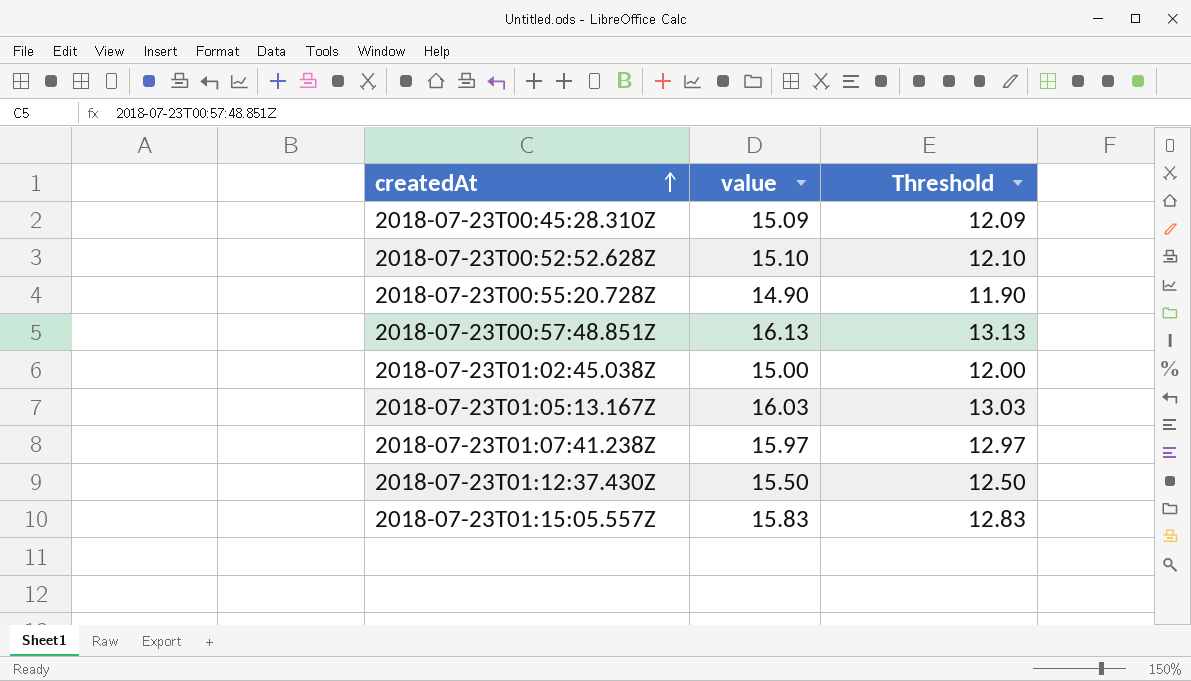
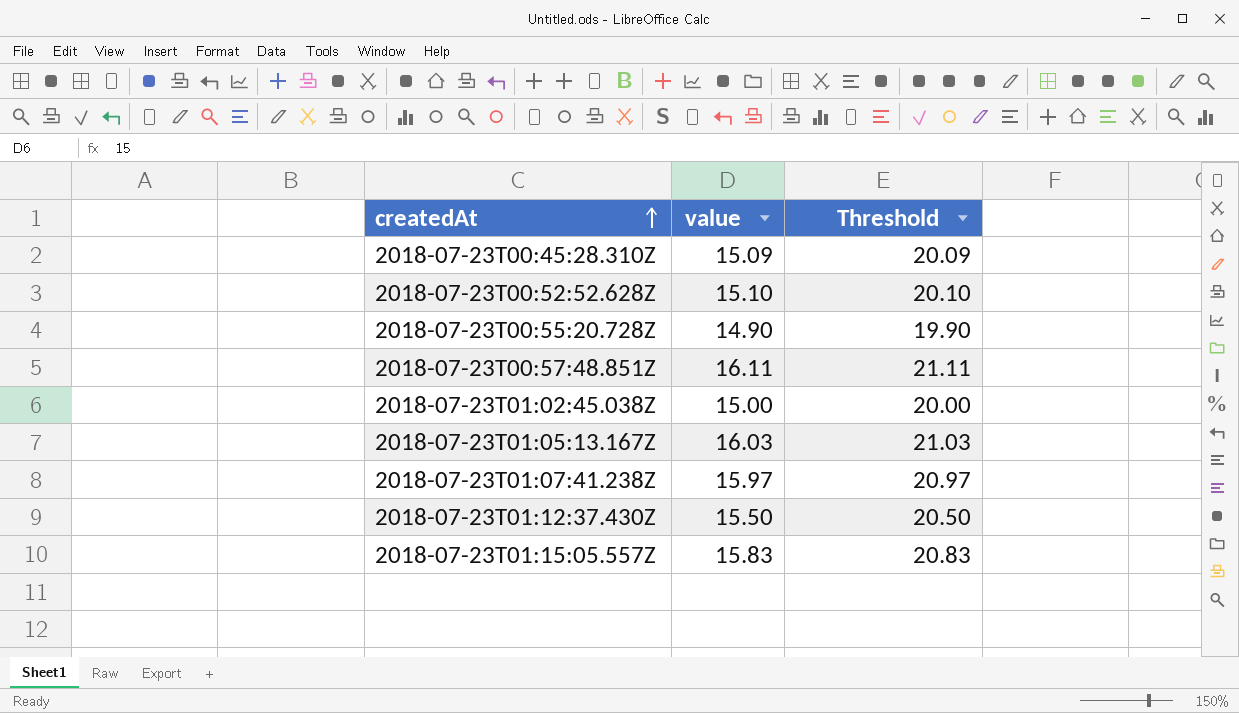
column Threshold | formula: [value] - 3 -> [value] + 5
2018-07-23T00:57:48.851Z | value: 16.13 -> 16.11

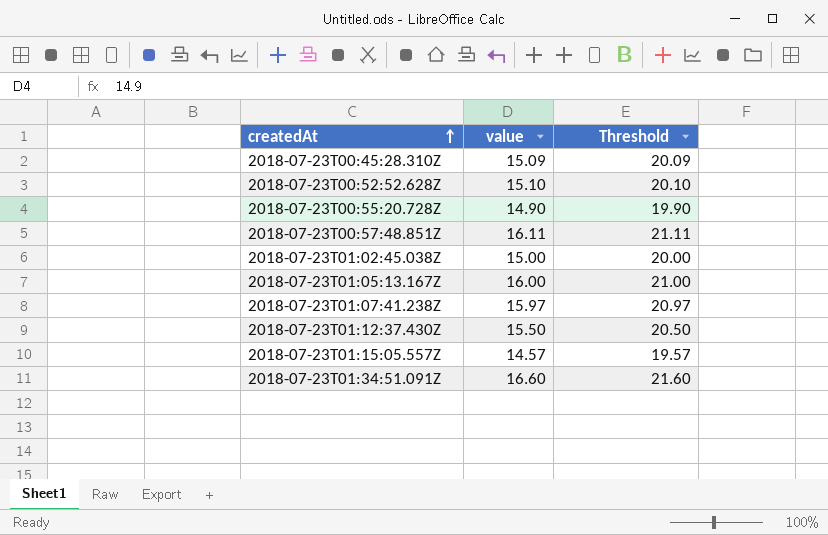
2018-07-23T01:05:13.167Z | value: 16.03 -> 16.00
2018-07-23T01:05:13.167Z | Threshold: 21.03 -> 21.00
2018-07-23T01:15:05.557Z | value: 15.83 -> 14.57
2018-07-23T01:15:05.557Z | Threshold: 20.83 -> 19.57
row 2018-07-23T01:34:51.091Z: none -> 16.60 | 21.60

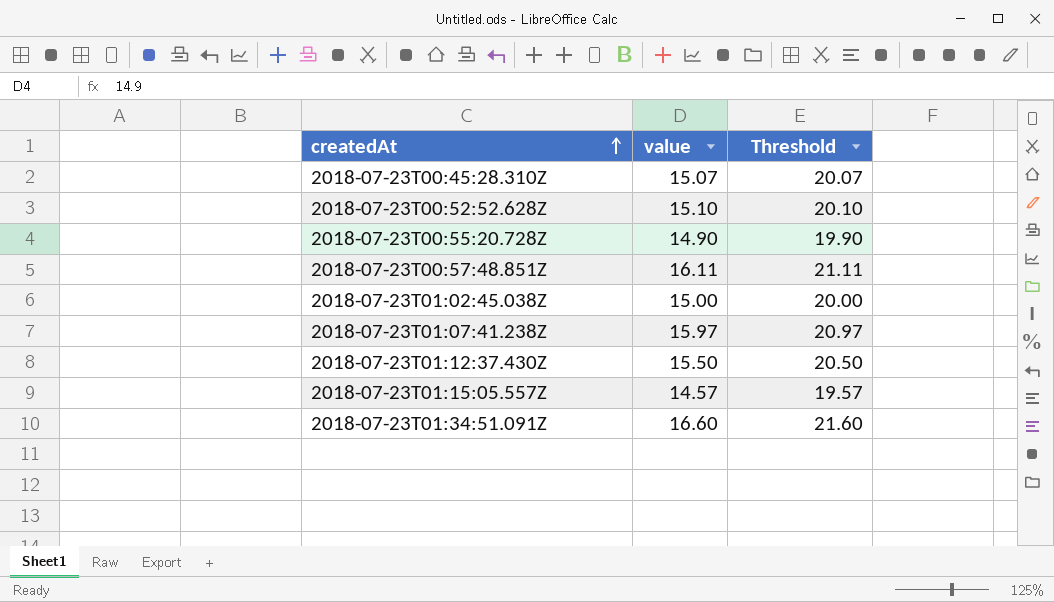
row 2018-07-23T01:05:13.167Z: 16.00 | 21.00 -> none
2018-07-23T00:45:28.310Z | value: 15.09 -> 15.07
2018-07-23T00:45:28.310Z | Threshold: 20.09 -> 20.07

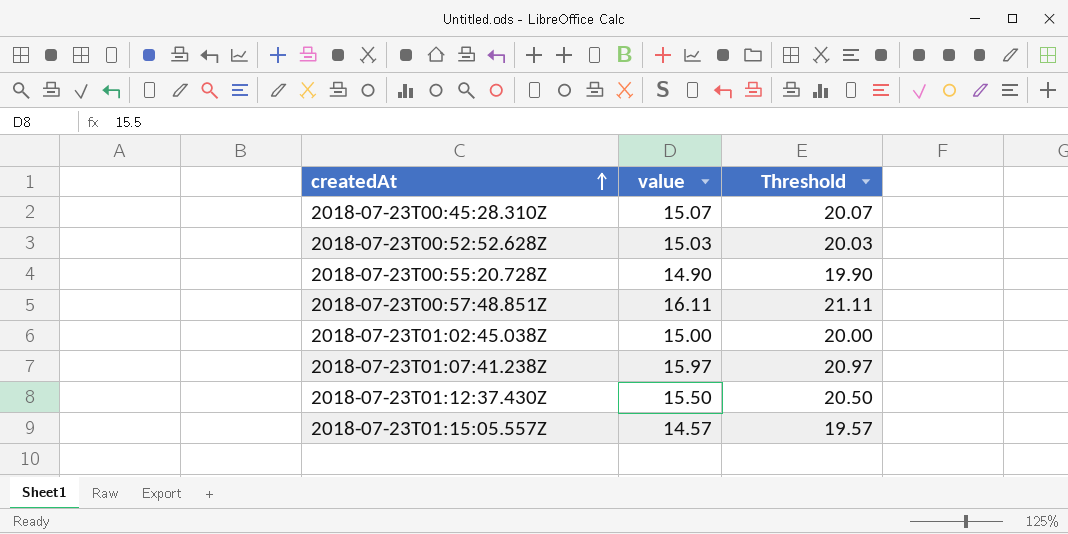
row 2018-07-23T01:34:51.091Z: 16.60 | 21.60 -> none
2018-07-23T00:52:52.628Z | value: 15.10 -> 15.03
2018-07-23T00:52:52.628Z | Threshold: 20.10 -> 20.03

